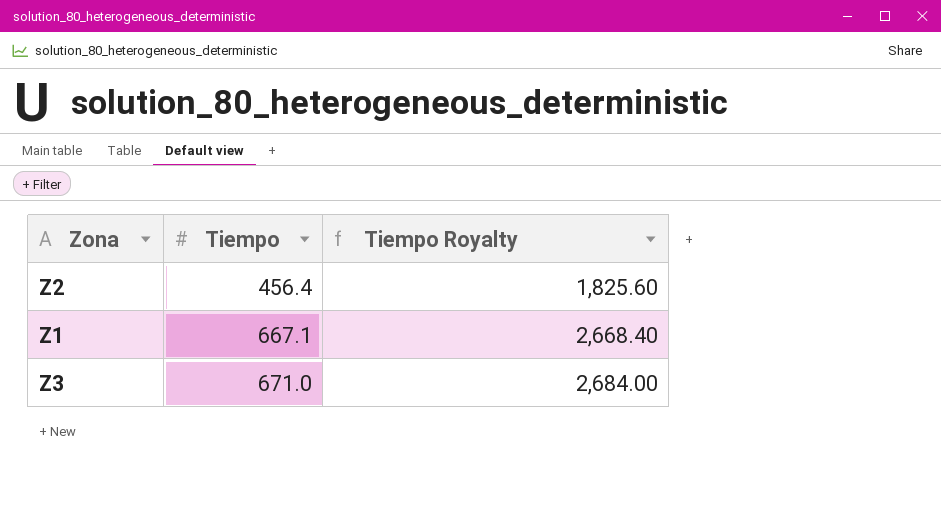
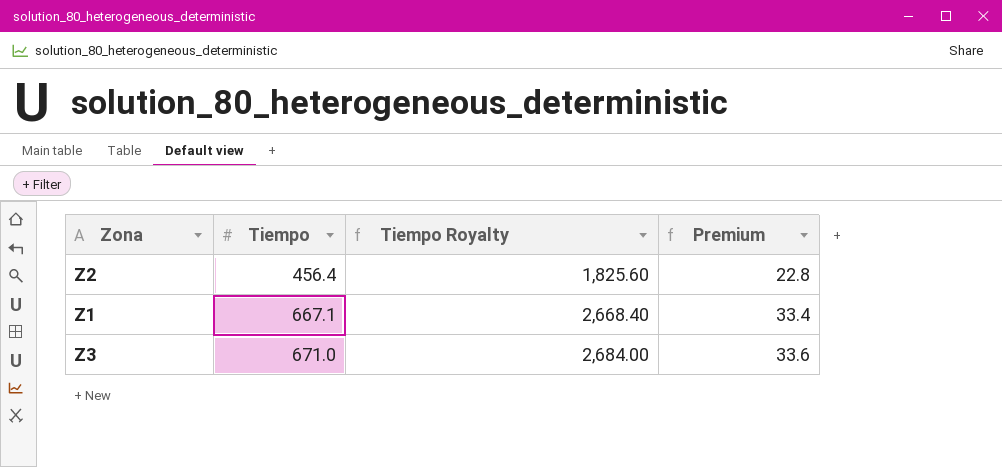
column Premium | formula: none -> [Tiempo] * 0.05

